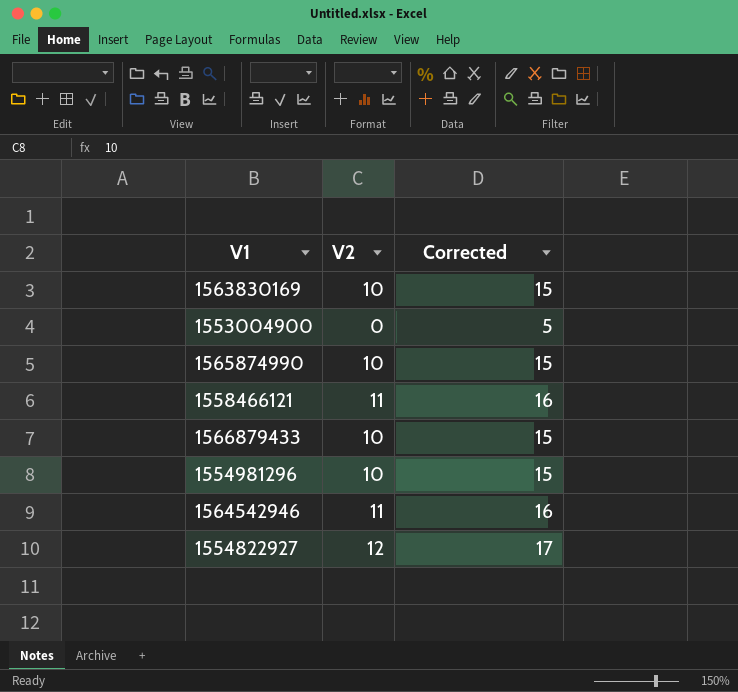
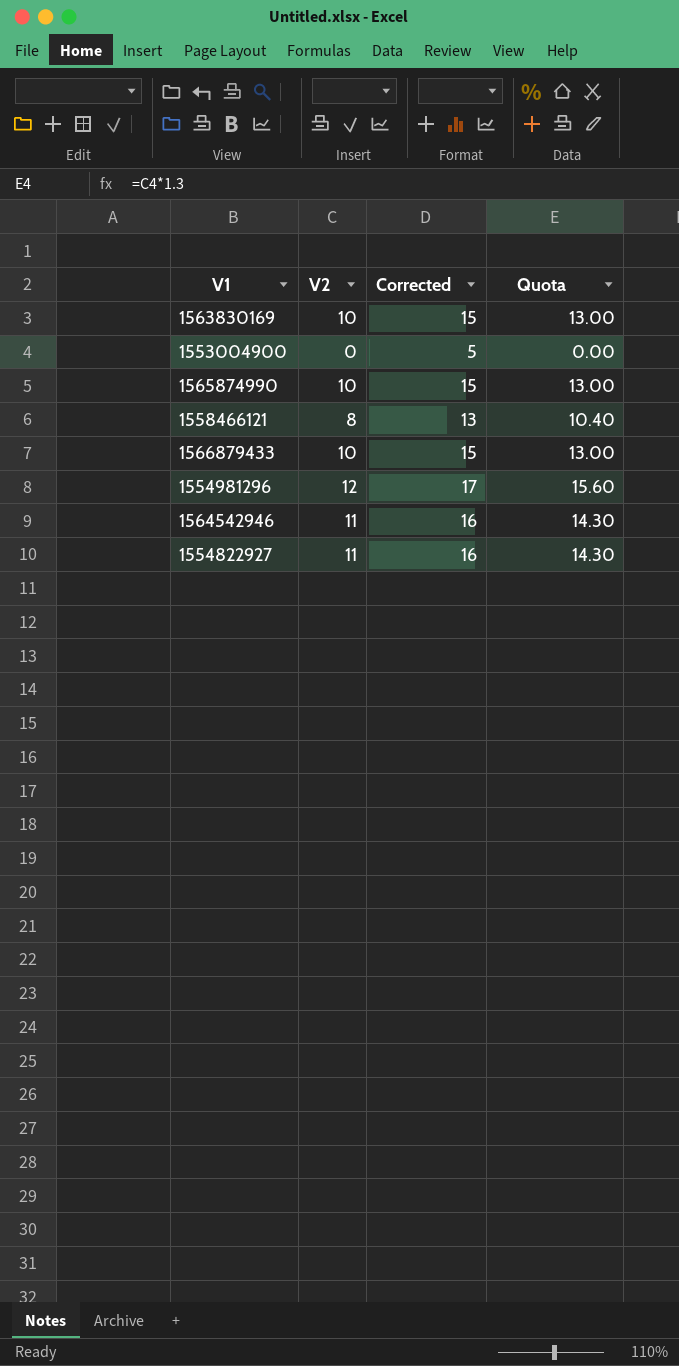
column Quota | formula: none -> [V2] * 1.3
1558466121 | V2: 11 -> 8
1558466121 | Corrected: 16 -> 13
1554981296 | V2: 10 -> 12
1554981296 | Corrected: 15 -> 17
1554822927 | V2: 12 -> 11
1554822927 | Corrected: 17 -> 16

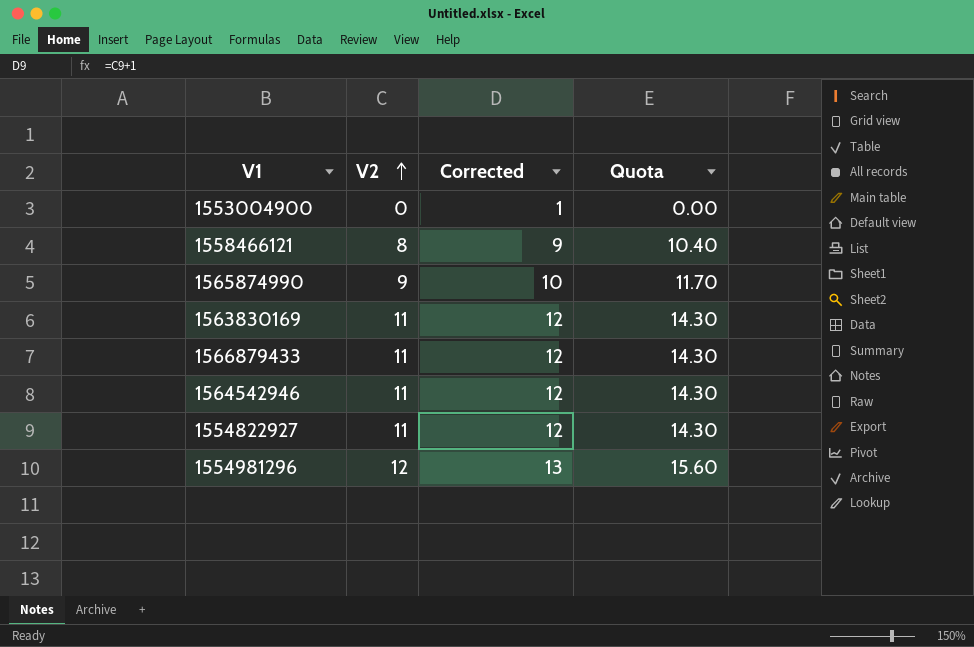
row order: none -> V2 ascending
column Corrected | formula: [V2] + 5 -> [V2] + 1
1565874990 | V2: 10 -> 9
1565874990 | Quota: 13.00 -> 11.70
1563830169 | V2: 10 -> 11
1563830169 | Quota: 13.00 -> 14.30
1566879433 | V2: 10 -> 11
1566879433 | Quota: 13.00 -> 14.30

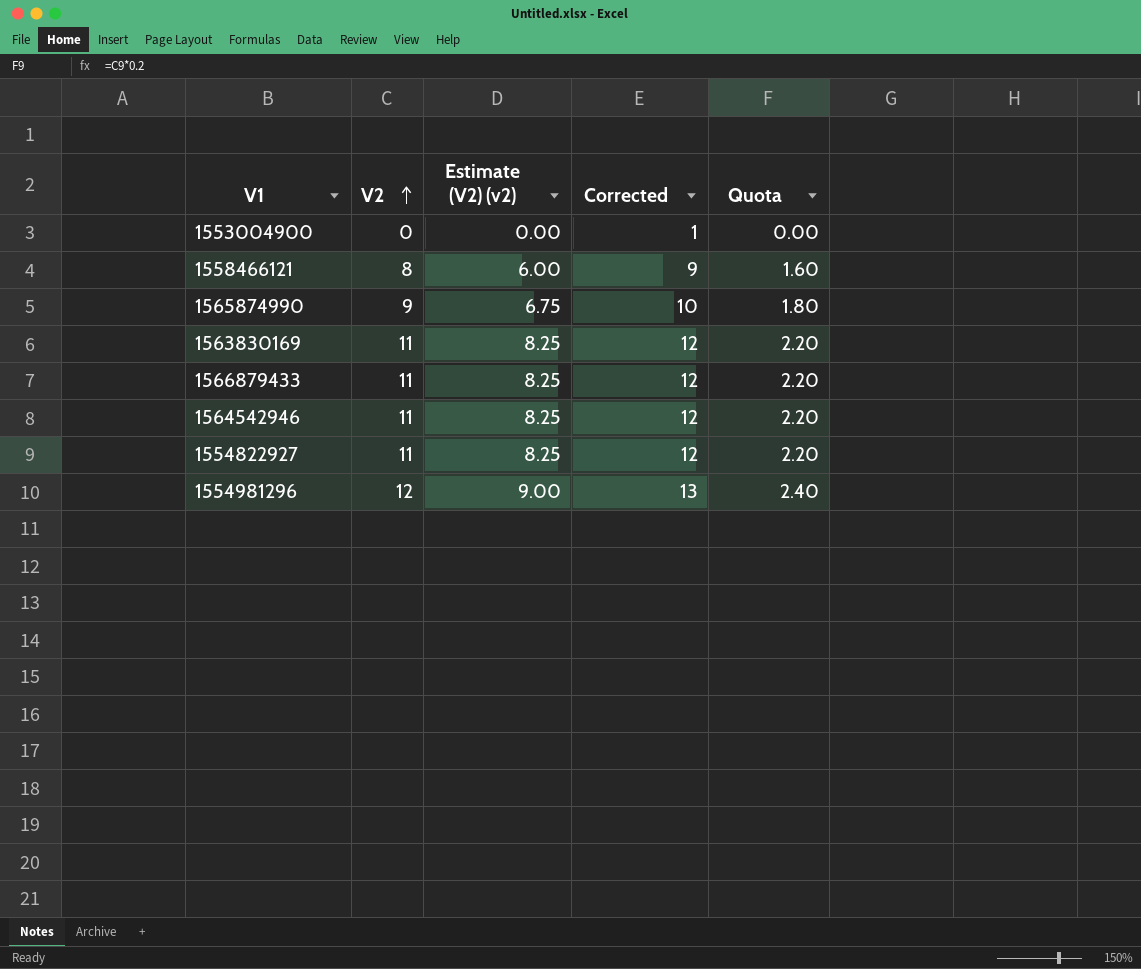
column Estimate (V2) (v2) | formula: none -> [V2] * 0.75
column Quota | formula: [V2] * 1.3 -> [V2] * 0.2

